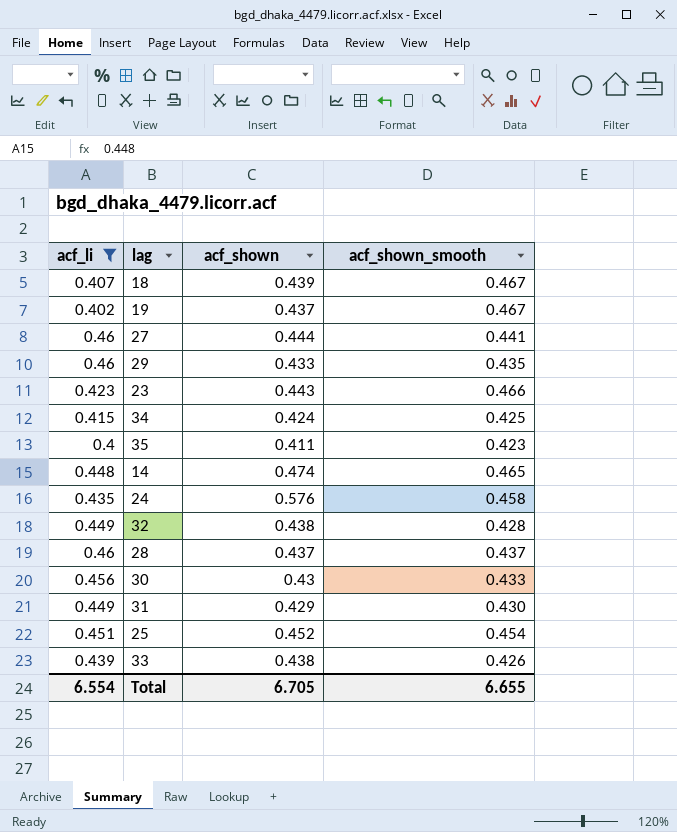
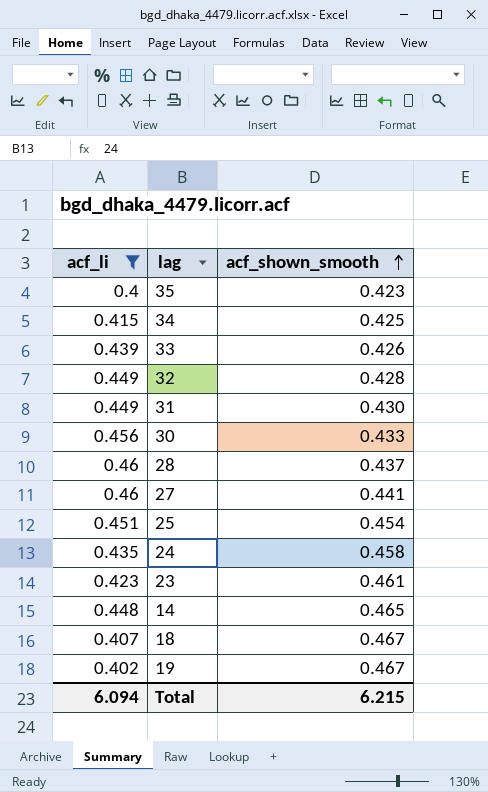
row order: none -> acf_shown_smooth ascending
column acf_shown | position: 3 -> none
row 29: 0.46 | 0.433 | 0.435 -> none
23 | acf_shown_smooth: 0.466 -> 0.461
Total | acf_li: 6.554 -> 6.094
Total | acf_shown_smooth: 6.655 -> 6.215

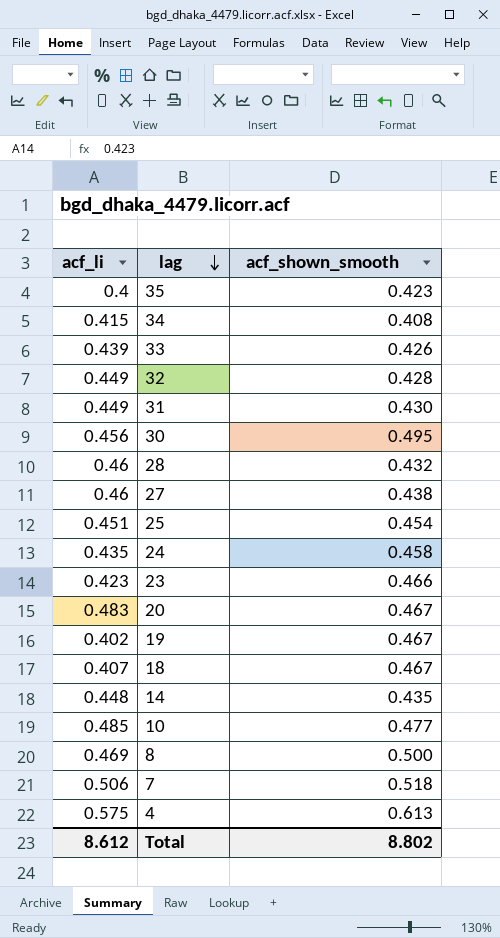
filter: acf_li <= 0.46 -> none
row order: acf_shown_smooth ascending -> lag descending
34 | acf_shown_smooth: 0.425 -> 0.408
30 | acf_shown_smooth: 0.433 -> 0.495
28 | acf_shown_smooth: 0.437 -> 0.432
27 | acf_shown_smooth: 0.441 -> 0.438
23 | acf_shown_smooth: 0.461 -> 0.466
14 | acf_shown_smooth: 0.465 -> 0.435
Total | acf_li: 6.094 -> 8.612
Total | acf_shown_smooth: 6.215 -> 8.802

